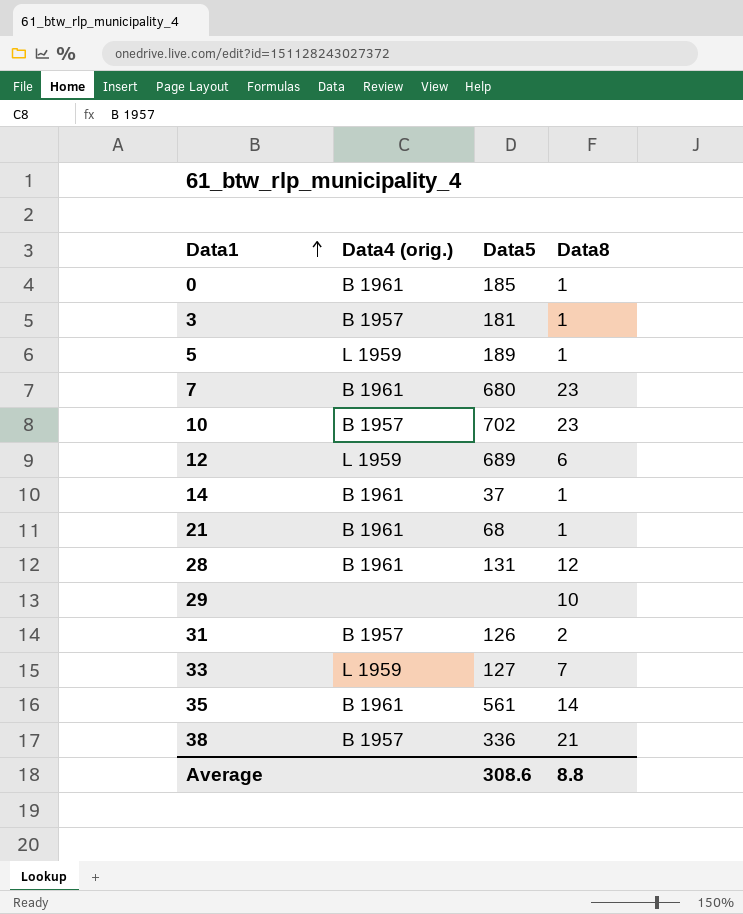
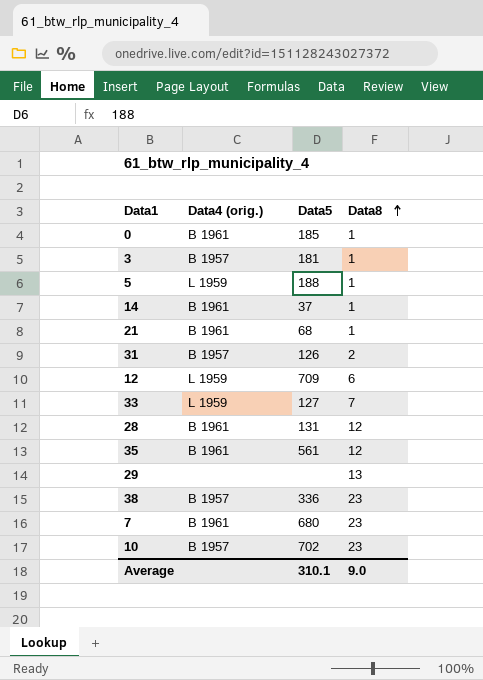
row order: Data1 ascending -> Data8 ascending
5 | Data5: 189 -> 188
12 | Data5: 689 -> 709
35 | Data8: 14 -> 12
29 | Data8: 10 -> 13
38 | Data8: 21 -> 23
Average | Data5: 308.6 -> 310.1
Average | Data8: 8.8 -> 9.0

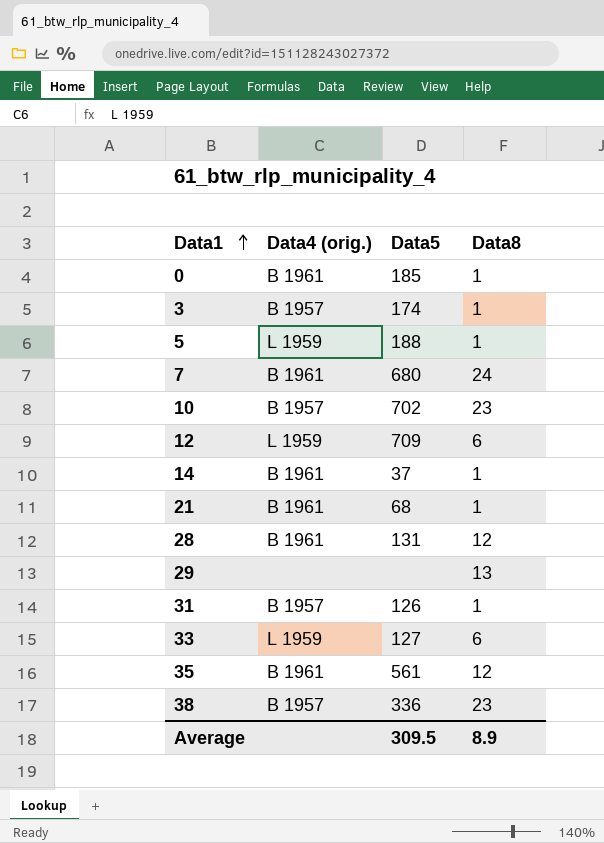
row order: Data8 ascending -> Data1 ascending
3 | Data5: 181 -> 174
7 | Data8: 23 -> 24
31 | Data8: 2 -> 1
33 | Data8: 7 -> 6
Average | Data5: 310.1 -> 309.5
Average | Data8: 9.0 -> 8.9

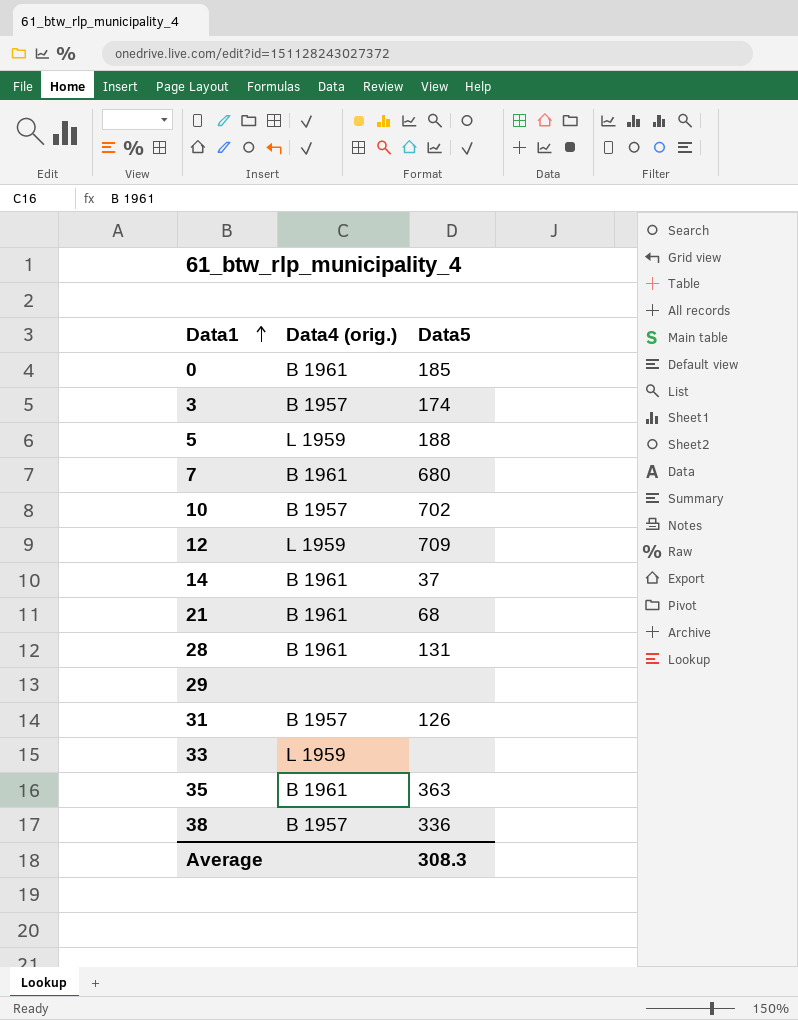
column Data8 | position: 4 -> none
33 | Data5: 127 -> none
35 | Data5: 561 -> 363
Average | Data5: 309.5 -> 308.3

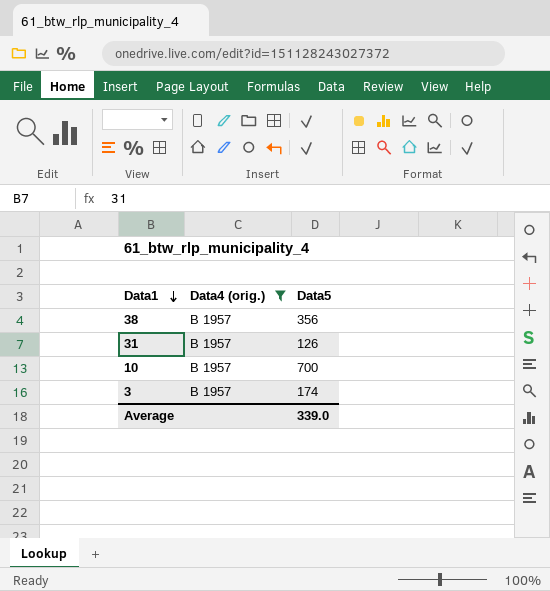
filter: none -> Data4 (orig.) = B 1957
row order: Data1 ascending -> Data1 descending
38 | Data5: 336 -> 356
10 | Data5: 702 -> 700
Average | Data5: 308.3 -> 339.0

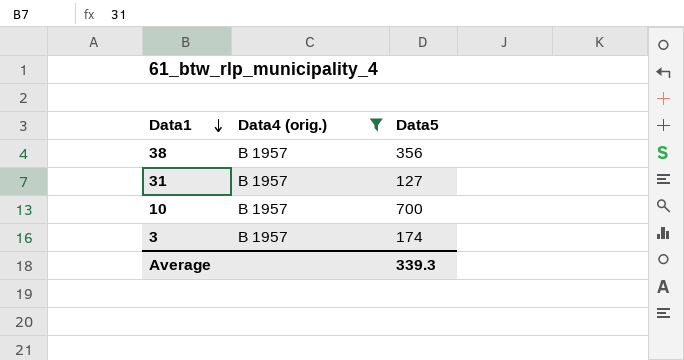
31 | Data5: 126 -> 127
Average | Data5: 339.0 -> 339.3

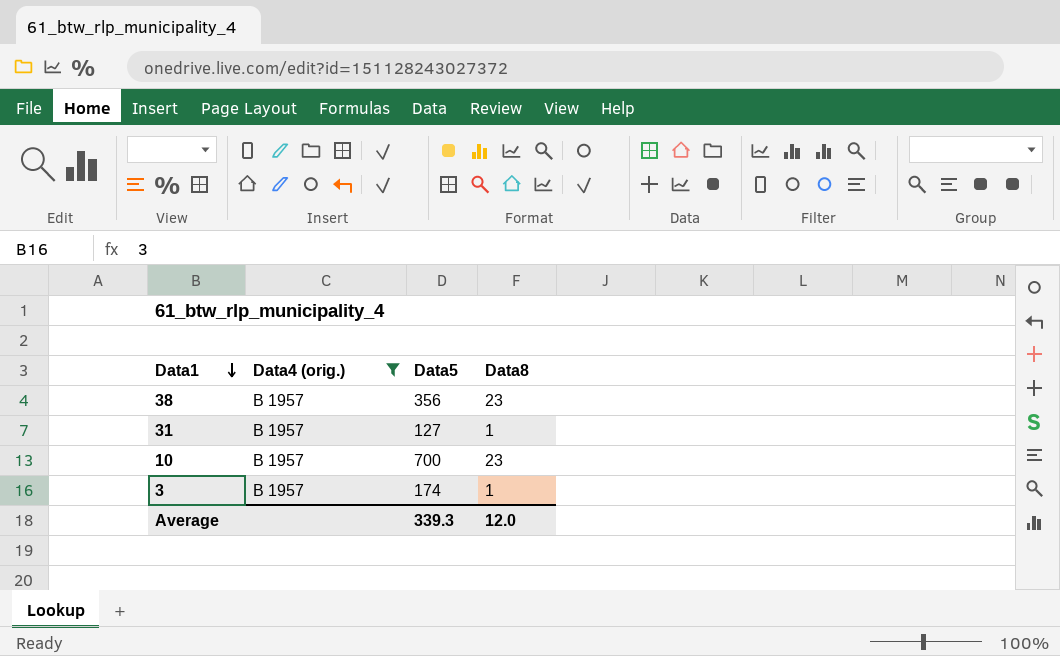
column Data8 | position: none -> 4

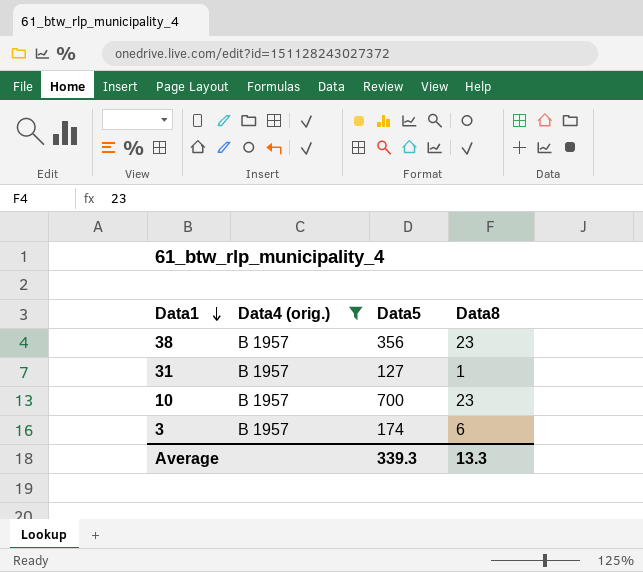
3 | Data8: 1 -> 6
Average | Data8: 12.0 -> 13.3

